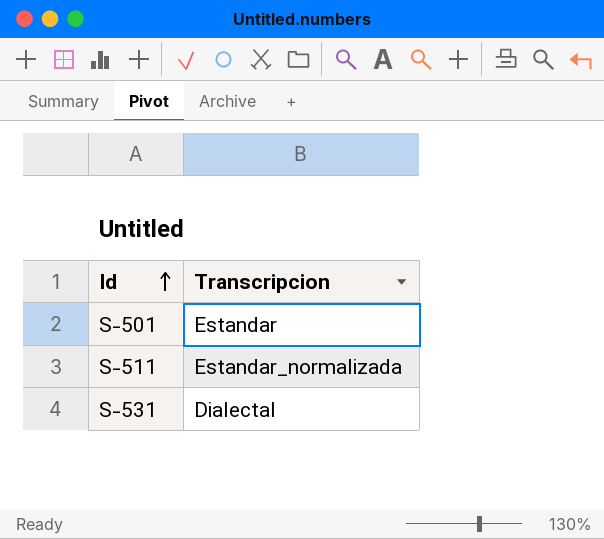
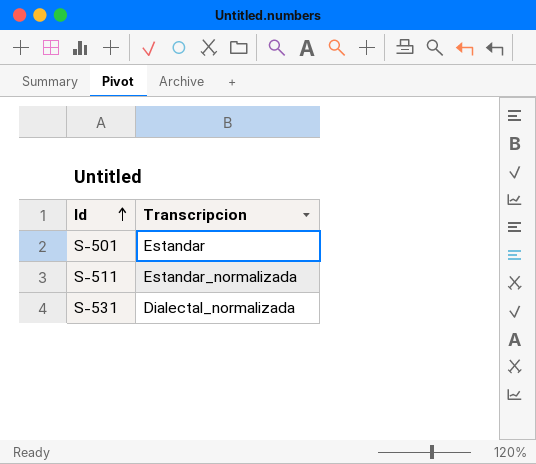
S-531 | Transcripcion: Dialectal -> Dialectal_normalizada

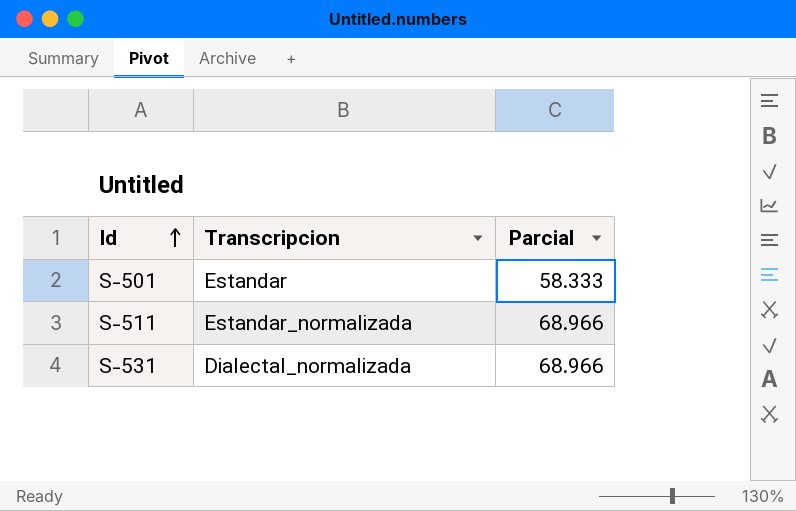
column Parcial | position: none -> 3

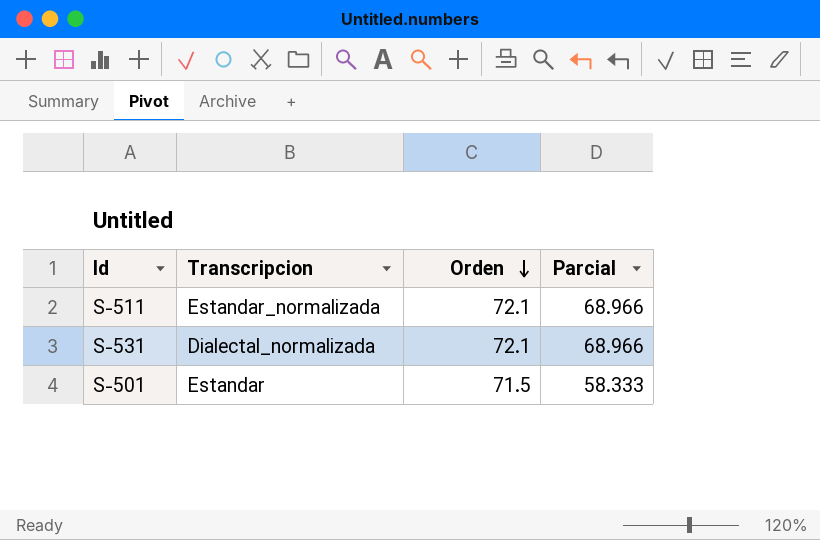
row order: Id ascending -> Orden descending
column Orden | position: none -> 3

